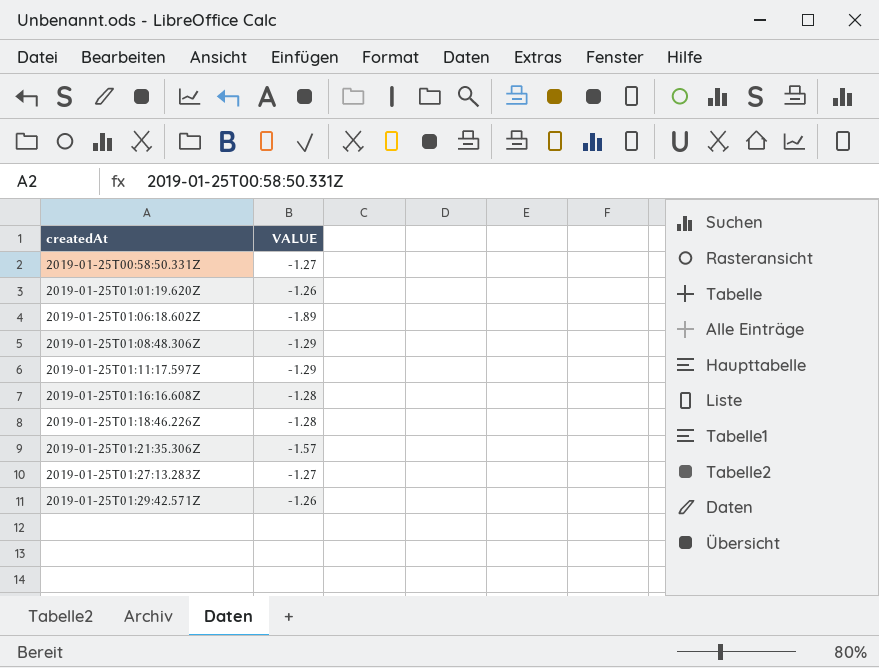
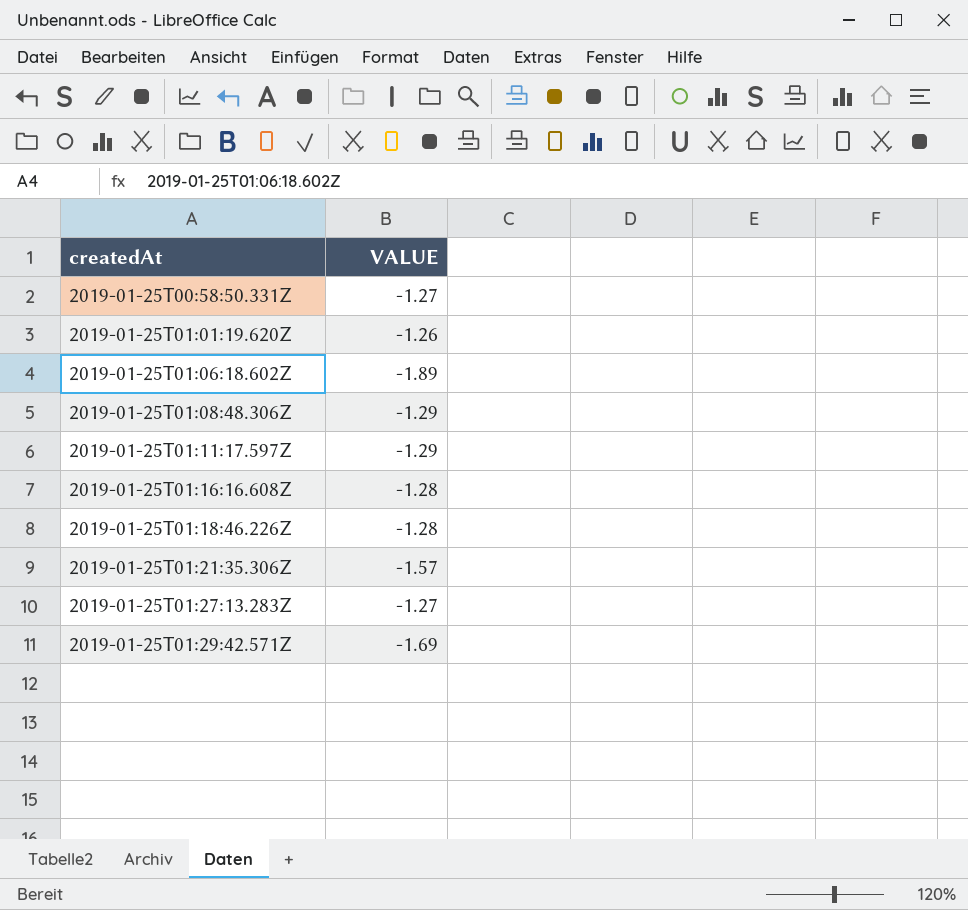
2019-01-25T01:29:42.571Z | VALUE: -1.26 -> -1.69

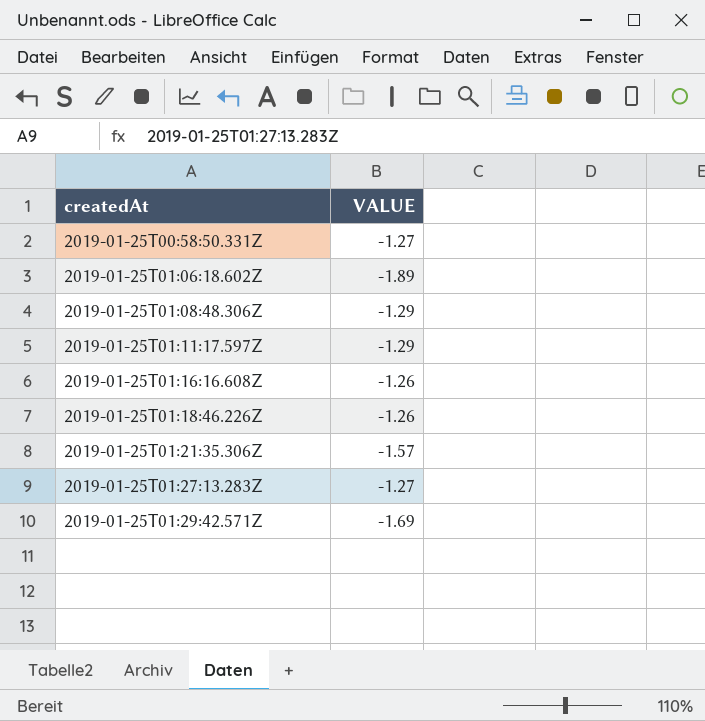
row 2019-01-25T01:01:19.620Z: -1.26 -> none
2019-01-25T01:16:16.608Z | VALUE: -1.28 -> -1.26
2019-01-25T01:18:46.226Z | VALUE: -1.28 -> -1.26

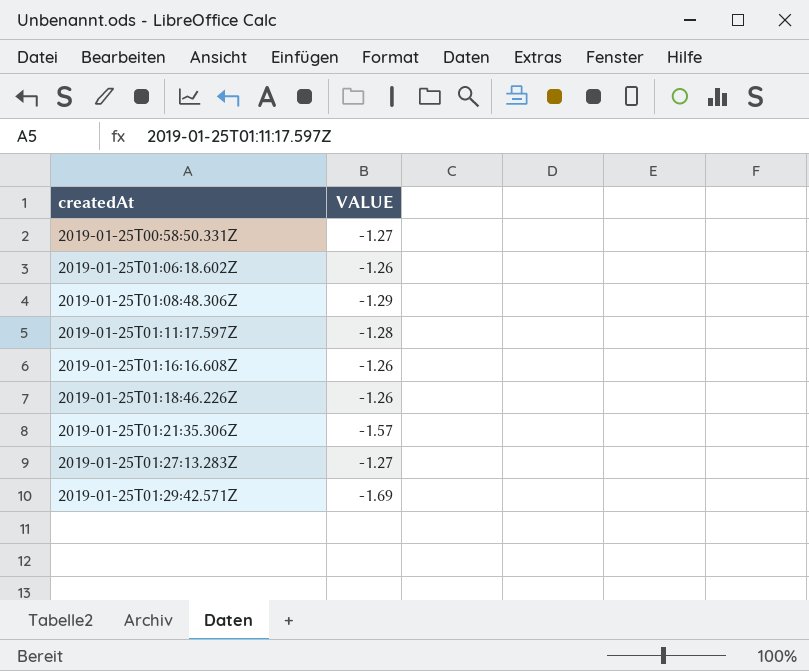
2019-01-25T01:06:18.602Z | VALUE: -1.89 -> -1.26
2019-01-25T01:11:17.597Z | VALUE: -1.29 -> -1.28

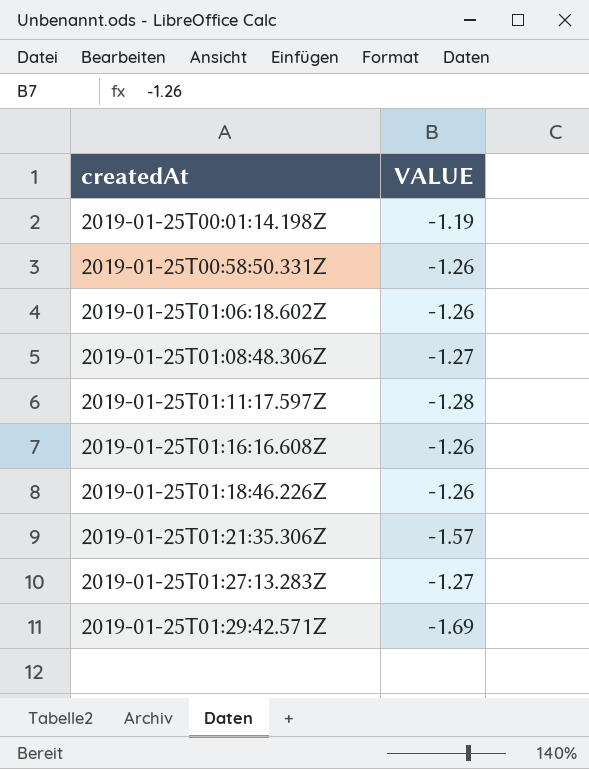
row 2019-01-25T00:01:14.198Z: none -> -1.19
2019-01-25T00:58:50.331Z | VALUE: -1.27 -> -1.26
2019-01-25T01:08:48.306Z | VALUE: -1.29 -> -1.27

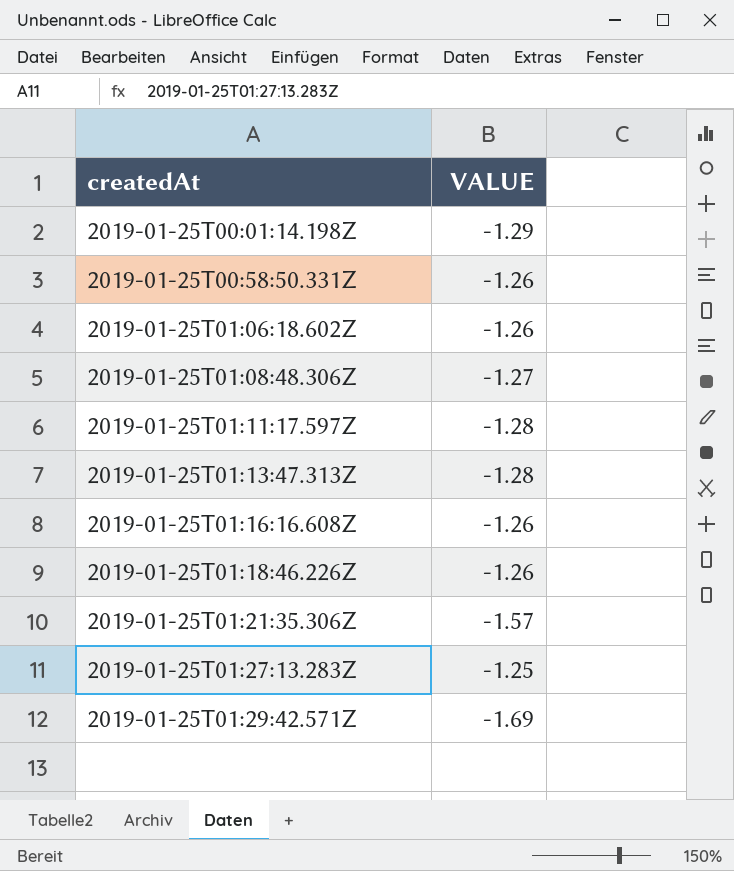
2019-01-25T00:01:14.198Z | VALUE: -1.19 -> -1.29
row 2019-01-25T01:13:47.313Z: none -> -1.28
2019-01-25T01:27:13.283Z | VALUE: -1.27 -> -1.25

